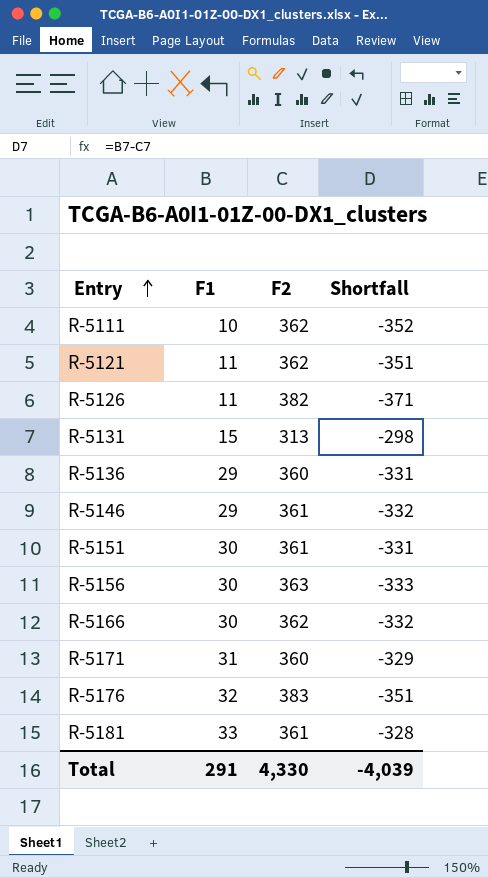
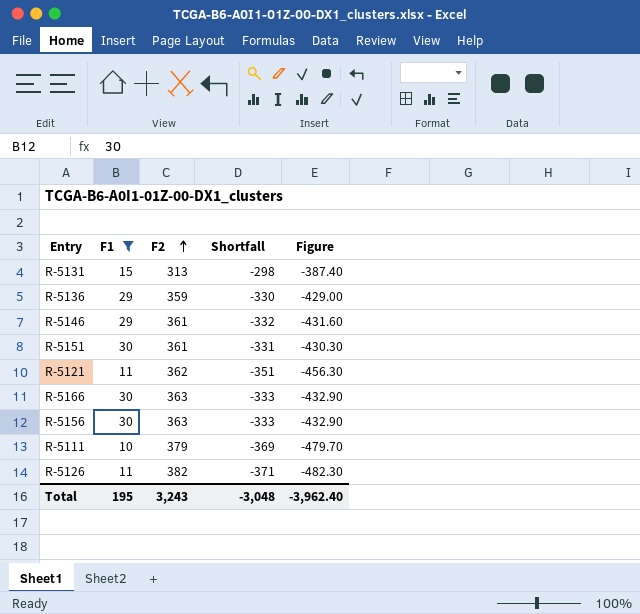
filter: none -> F1 <= 30
row order: Entry ascending -> F2 ascending
column Figure | formula: none -> [Shortfall] * 1.3
R-5136 | F2: 360 -> 359
R-5136 | Shortfall: -331 -> -330
R-5166 | F2: 362 -> 363
R-5166 | Shortfall: -332 -> -333
R-5111 | F2: 362 -> 379
R-5111 | Shortfall: -352 -> -369
Total | F1: 291 -> 195
Total | F2: 4,330 -> 3,243
Total | Shortfall: -4,039 -> -3,048

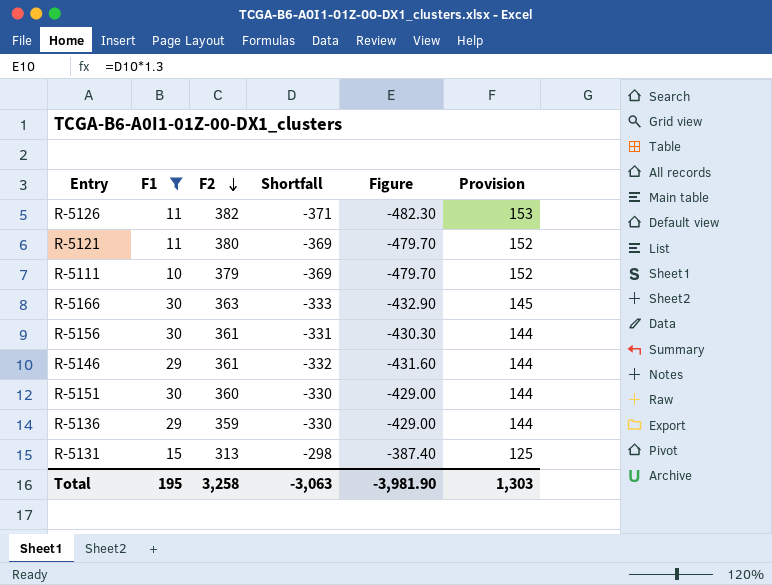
row order: F2 ascending -> F2 descending
column Provision | formula: none -> [F2] * 0.4
R-5121 | F2: 362 -> 380
R-5121 | Shortfall: -351 -> -369
R-5121 | Figure: -456.30 -> -479.70
R-5156 | F2: 363 -> 361
R-5156 | Shortfall: -333 -> -331
R-5156 | Figure: -432.90 -> -430.30
R-5151 | F2: 361 -> 360
R-5151 | Shortfall: -331 -> -330
R-5151 | Figure: -430.30 -> -429.00
Total | F2: 3,243 -> 3,258
Total | Shortfall: -3,048 -> -3,063
Total | Figure: -3,962.40 -> -3,981.90

